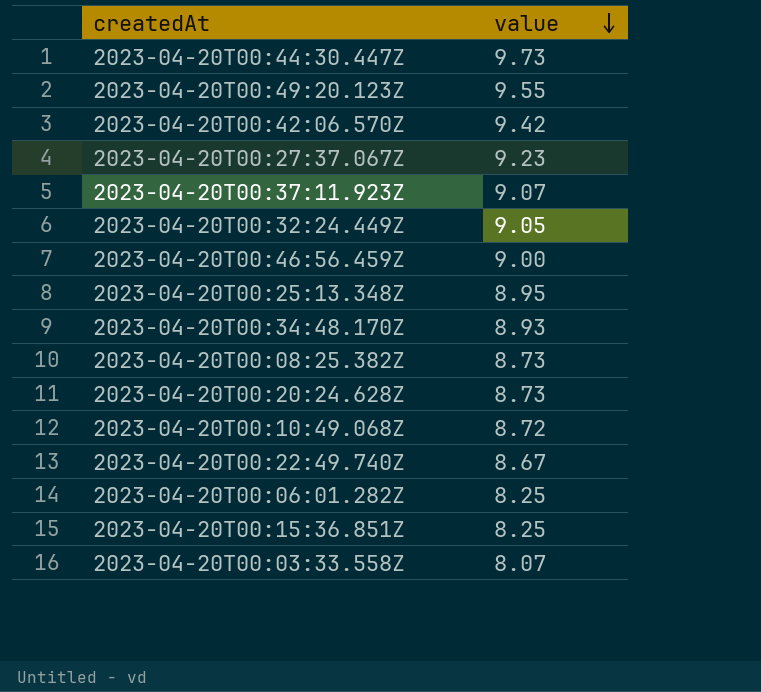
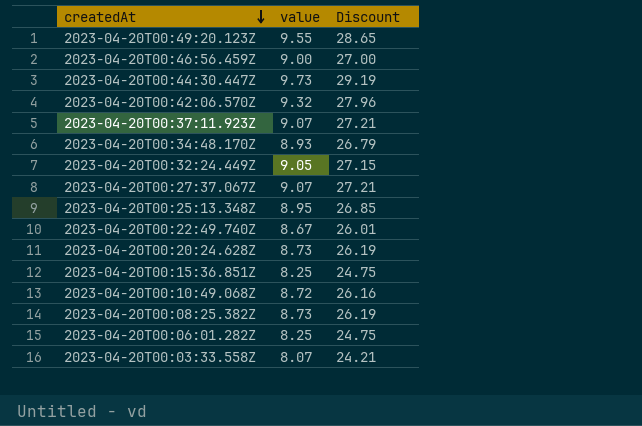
row order: value descending -> createdAt descending
column Discount | formula: none -> [value] * 3
2023-04-20T00:42:06.570Z | value: 9.42 -> 9.32
2023-04-20T00:27:37.067Z | value: 9.23 -> 9.07

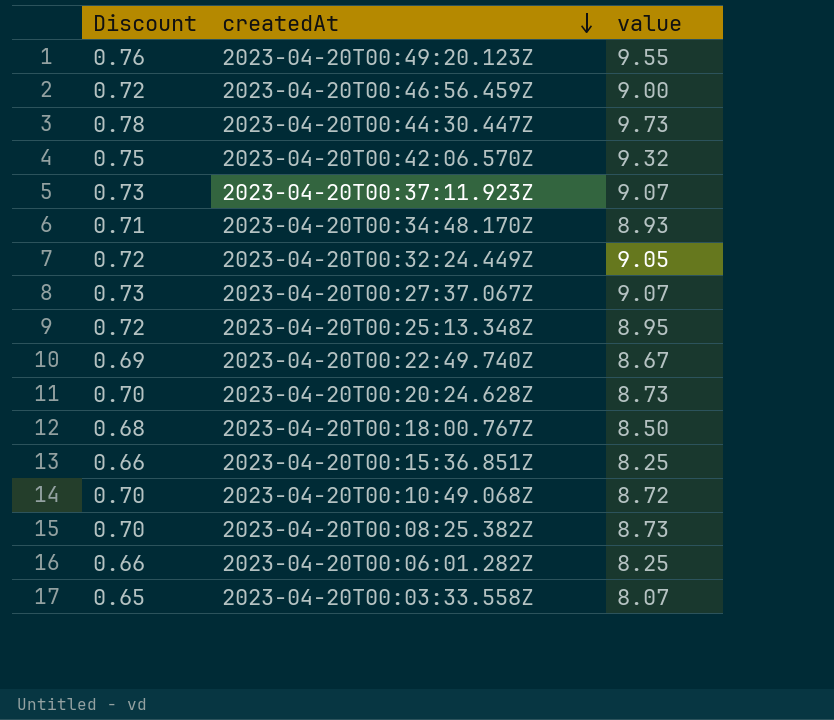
column Discount | formula: [value] * 3 -> [value] * 0.08
column Discount | position: 3 -> 1
row 2023-04-20T00:18:00.767Z: none -> 0.68 | 8.50

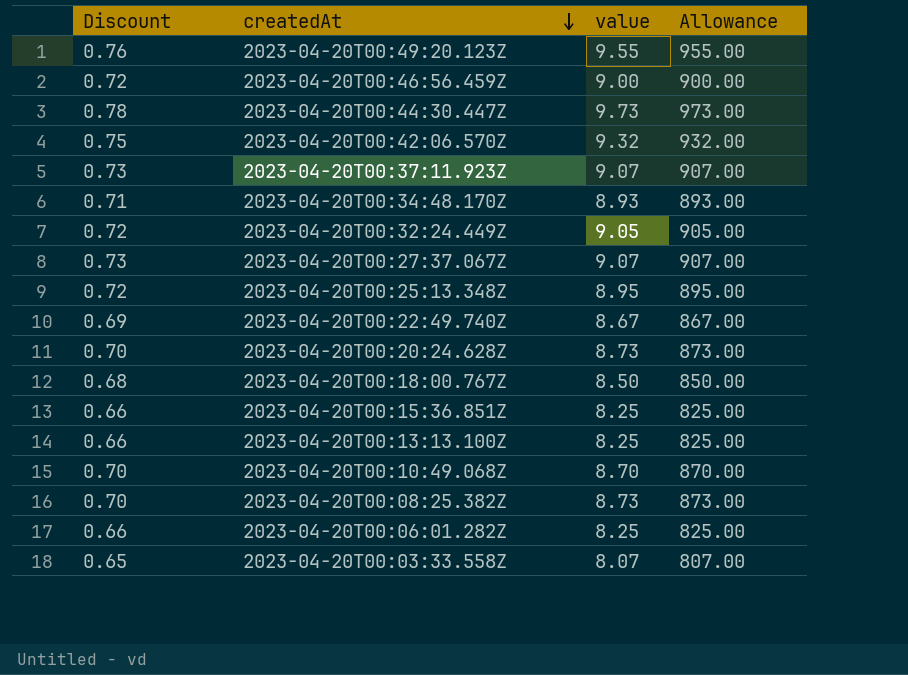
column Allowance | formula: none -> [value] * 100
row 2023-04-20T00:13:13.100Z: none -> 0.66 | 8.25 | 825.00
2023-04-20T00:10:49.068Z | value: 8.72 -> 8.70

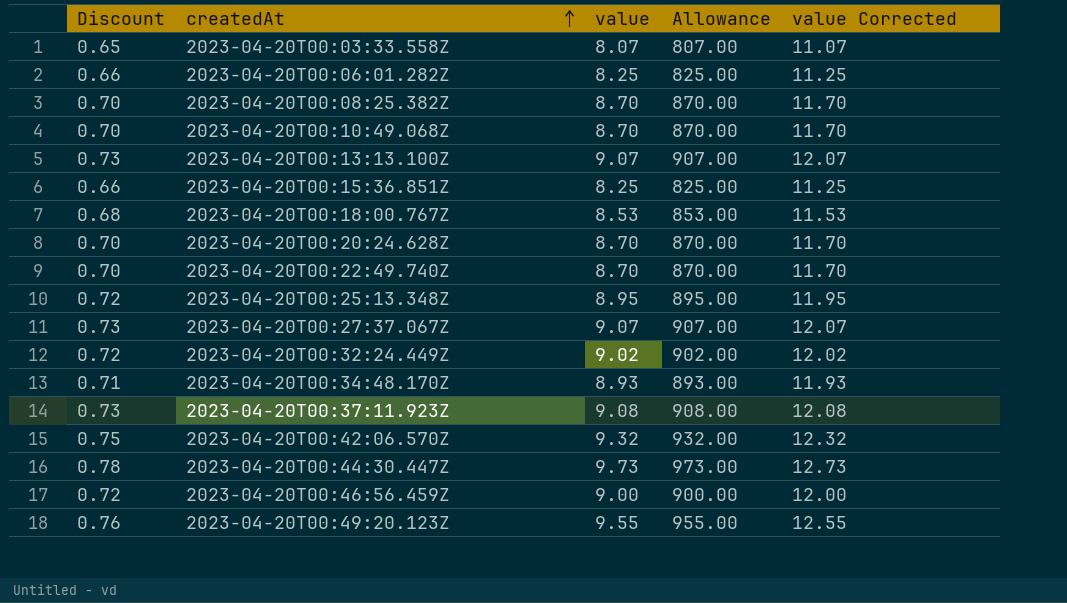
row order: createdAt descending -> createdAt ascending
column value Corrected | formula: none -> [value] + 3
2023-04-20T00:08:25.382Z | value: 8.73 -> 8.70
2023-04-20T00:08:25.382Z | Allowance: 873.00 -> 870.00
2023-04-20T00:13:13.100Z | Discount: 0.66 -> 0.73
2023-04-20T00:13:13.100Z | value: 8.25 -> 9.07
2023-04-20T00:13:13.100Z | Allowance: 825.00 -> 907.00
2023-04-20T00:18:00.767Z | value: 8.50 -> 8.53
2023-04-20T00:18:00.767Z | Allowance: 850.00 -> 853.00
2023-04-20T00:20:24.628Z | value: 8.73 -> 8.70
2023-04-20T00:20:24.628Z | Allowance: 873.00 -> 870.00
2023-04-20T00:22:49.740Z | Discount: 0.69 -> 0.70
2023-04-20T00:22:49.740Z | value: 8.67 -> 8.70
2023-04-20T00:22:49.740Z | Allowance: 867.00 -> 870.00
2023-04-20T00:32:24.449Z | value: 9.05 -> 9.02
2023-04-20T00:32:24.449Z | Allowance: 905.00 -> 902.00
2023-04-20T00:37:11.923Z | value: 9.07 -> 9.08
2023-04-20T00:37:11.923Z | Allowance: 907.00 -> 908.00

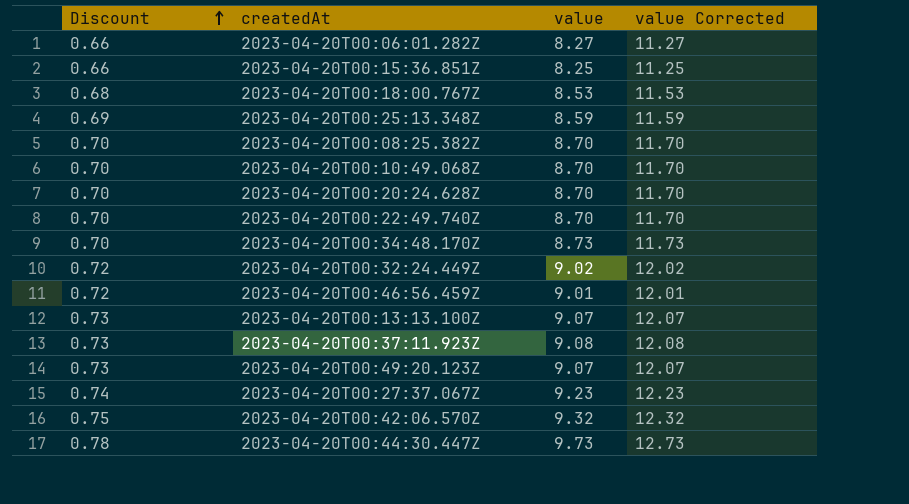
row order: createdAt ascending -> Discount ascending
column Allowance | formula: [value] * 100 -> none
row 2023-04-20T00:03:33.558Z: 0.65 | 8.07 | 807.00 | 11.07 -> none
2023-04-20T00:06:01.282Z | value: 8.25 -> 8.27
2023-04-20T00:06:01.282Z | value Corrected: 11.25 -> 11.27
2023-04-20T00:25:13.348Z | Discount: 0.72 -> 0.69
2023-04-20T00:25:13.348Z | value: 8.95 -> 8.59
2023-04-20T00:25:13.348Z | value Corrected: 11.95 -> 11.59
2023-04-20T00:34:48.170Z | Discount: 0.71 -> 0.70
2023-04-20T00:34:48.170Z | value: 8.93 -> 8.73
2023-04-20T00:34:48.170Z | value Corrected: 11.93 -> 11.73
2023-04-20T00:46:56.459Z | value: 9.00 -> 9.01
2023-04-20T00:46:56.459Z | value Corrected: 12.00 -> 12.01
2023-04-20T00:49:20.123Z | Discount: 0.76 -> 0.73
2023-04-20T00:49:20.123Z | value: 9.55 -> 9.07
2023-04-20T00:49:20.123Z | value Corrected: 12.55 -> 12.07
2023-04-20T00:27:37.067Z | Discount: 0.73 -> 0.74
2023-04-20T00:27:37.067Z | value: 9.07 -> 9.23
2023-04-20T00:27:37.067Z | value Corrected: 12.07 -> 12.23

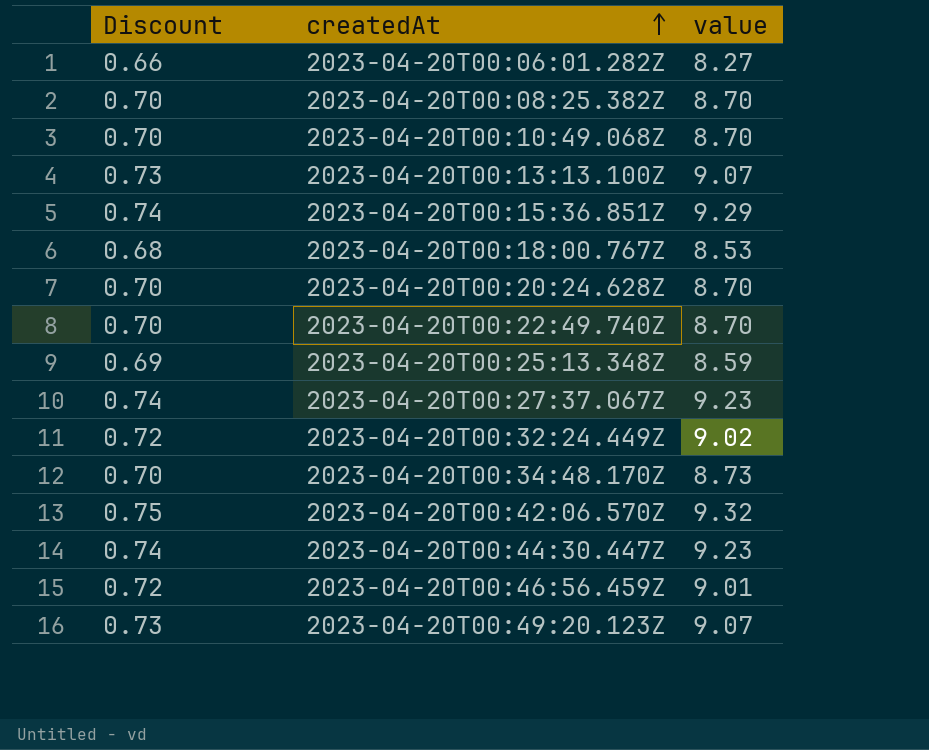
row order: Discount ascending -> createdAt ascending
column value Corrected | formula: [value] + 3 -> none
row 2023-04-20T00:37:11.923Z: 0.73 | 9.08 | 12.08 -> none
2023-04-20T00:15:36.851Z | Discount: 0.66 -> 0.74
2023-04-20T00:15:36.851Z | value: 8.25 -> 9.29
2023-04-20T00:44:30.447Z | Discount: 0.78 -> 0.74
2023-04-20T00:44:30.447Z | value: 9.73 -> 9.23

